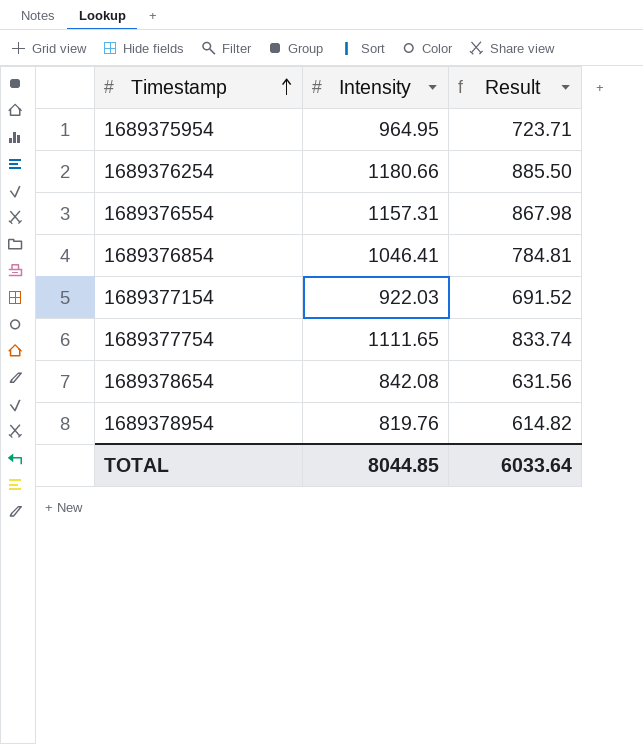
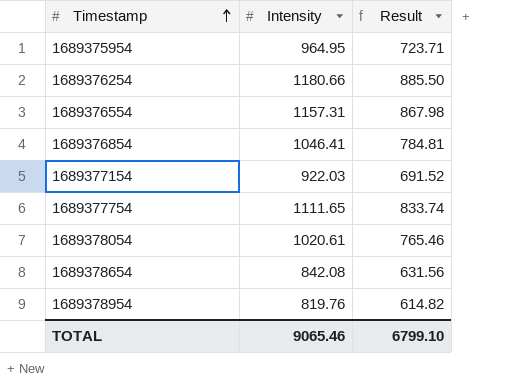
row 1689378054: none -> 1020.61 | 765.46
TOTAL | Intensity: 8044.85 -> 9065.46
TOTAL | Result: 6033.64 -> 6799.10

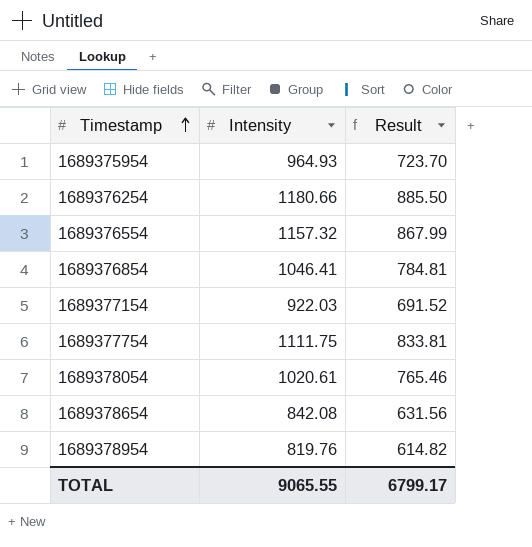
1689375954 | Intensity: 964.95 -> 964.93
1689375954 | Result: 723.71 -> 723.70
1689376554 | Intensity: 1157.31 -> 1157.32
1689376554 | Result: 867.98 -> 867.99
1689377754 | Intensity: 1111.65 -> 1111.75
1689377754 | Result: 833.74 -> 833.81
TOTAL | Intensity: 9065.46 -> 9065.55
TOTAL | Result: 6799.10 -> 6799.17

